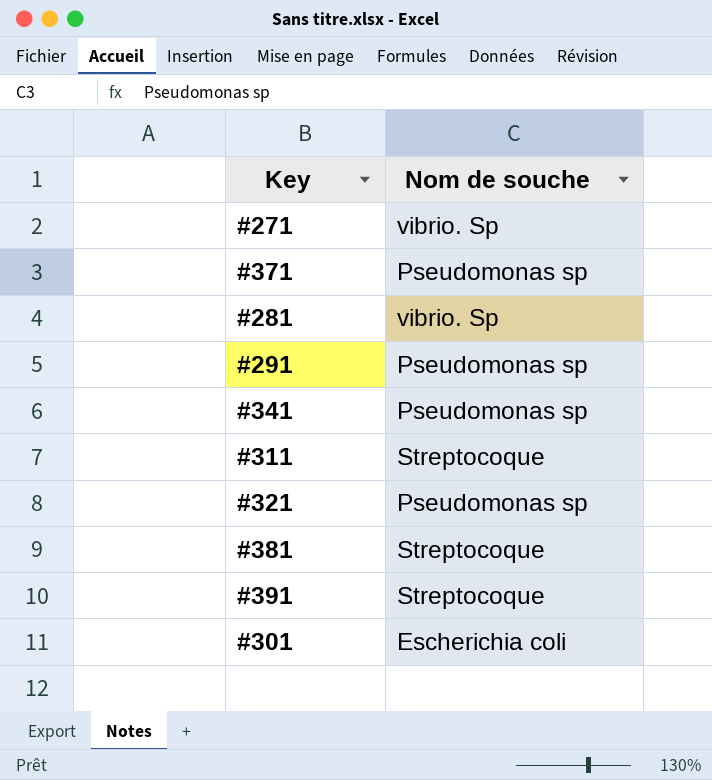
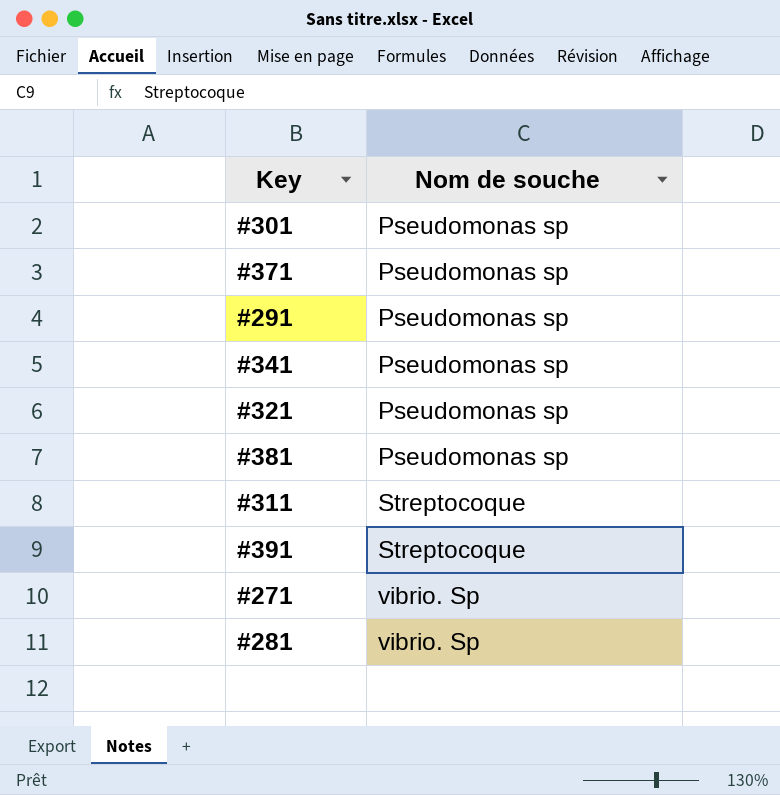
row order: none -> Nom de souche ascending
#301 | Nom de souche: Escherichia coli -> Pseudomonas sp
#381 | Nom de souche: Streptocoque -> Pseudomonas sp

